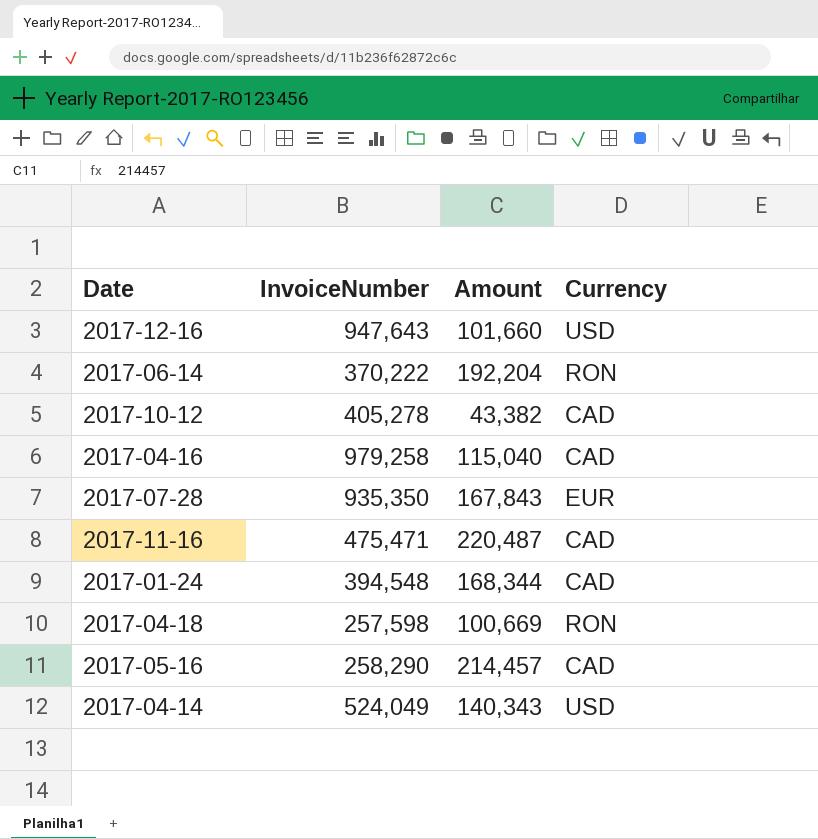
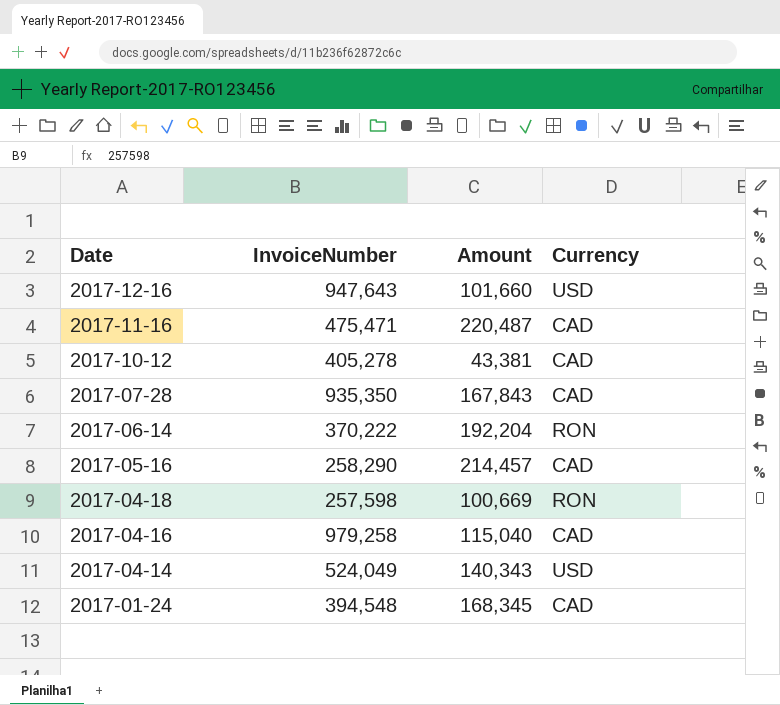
row order: none -> Date descending
2017-10-12 | Amount: 43,382 -> 43,381
2017-07-28 | Currency: EUR -> CAD
2017-01-24 | Amount: 168,344 -> 168,345

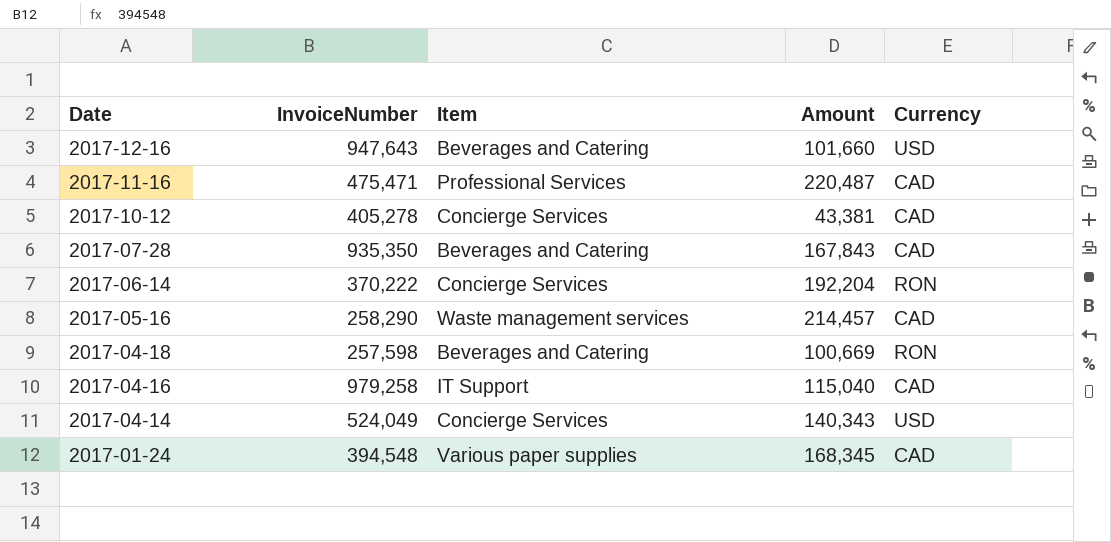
column Item | position: none -> 3

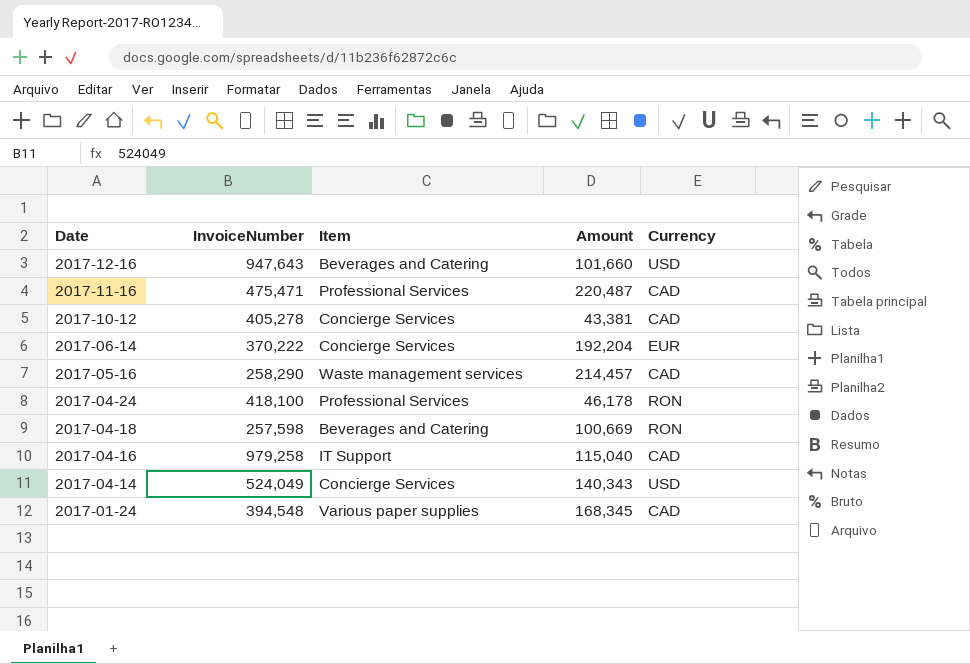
row 2017-07-28: 935,350 | Beverages and Catering | 167,843 | CAD -> none
2017-06-14 | Currency: RON -> EUR
row 2017-04-24: none -> 418,100 | Professional Services | 46,178 | RON

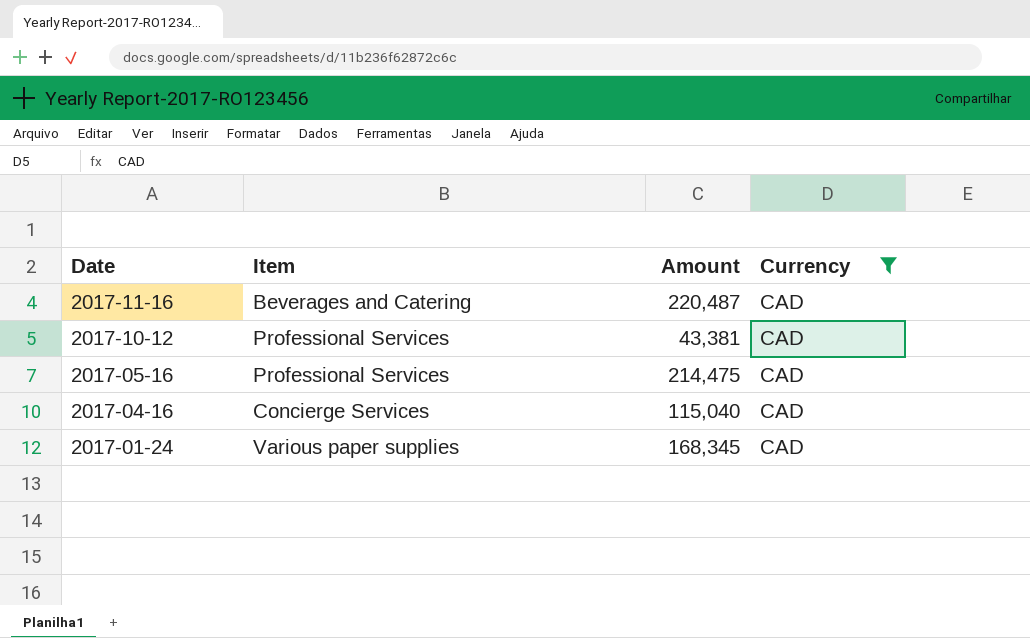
filter: none -> Currency = CAD
column InvoiceNumber | position: 2 -> none
2017-11-16 | Item: Professional Services -> Beverages and Catering
2017-10-12 | Item: Concierge Services -> Professional Services
2017-05-16 | Item: Waste management services -> Professional Services
2017-05-16 | Amount: 214,457 -> 214,475
2017-04-16 | Item: IT Support -> Concierge Services

